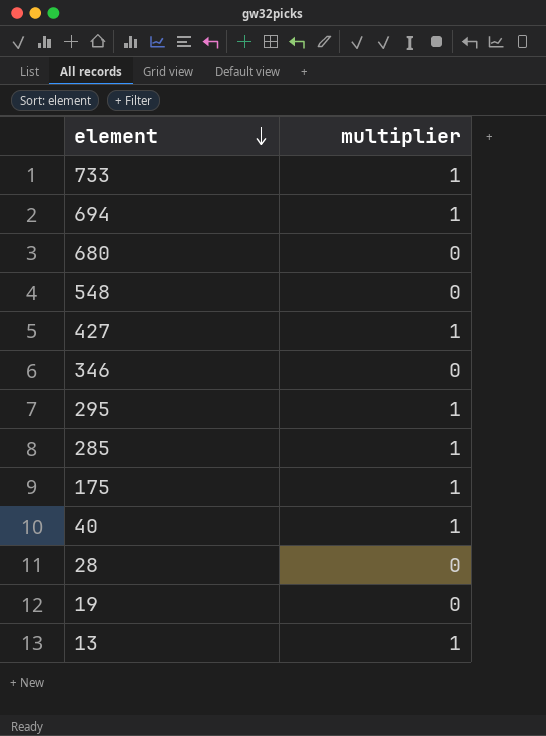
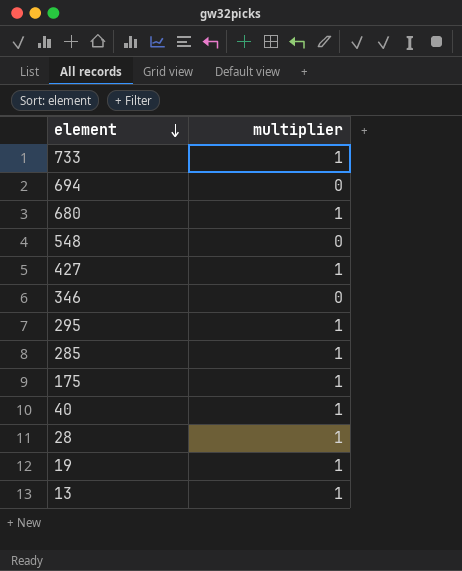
694 | multiplier: 1 -> 0
680 | multiplier: 0 -> 1
28 | multiplier: 0 -> 1
19 | multiplier: 0 -> 1

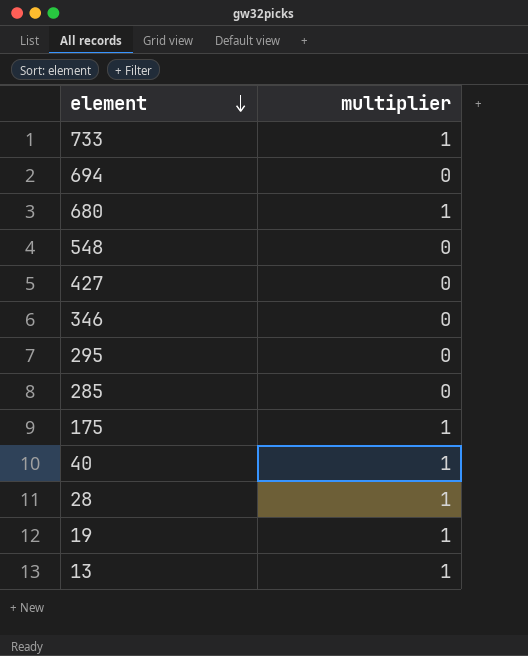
427 | multiplier: 1 -> 0
295 | multiplier: 1 -> 0
285 | multiplier: 1 -> 0

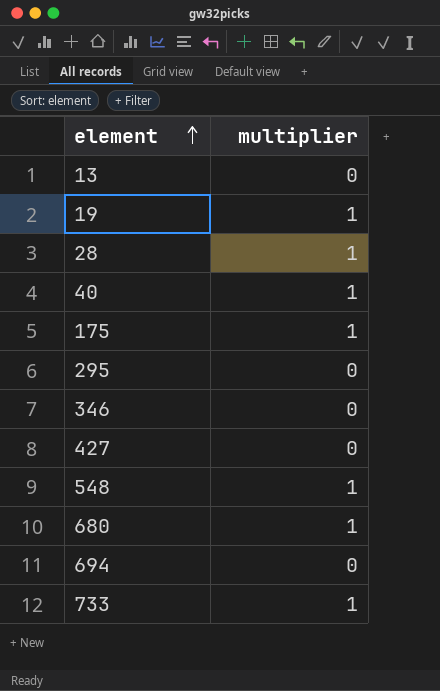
row order: element descending -> element ascending
row 285: 0 -> none
13 | multiplier: 1 -> 0
548 | multiplier: 0 -> 1

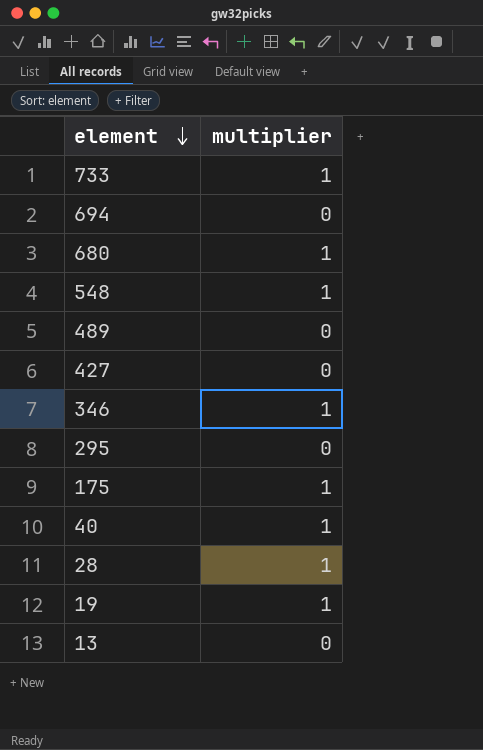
row order: element ascending -> element descending
row 489: none -> 0
346 | multiplier: 0 -> 1

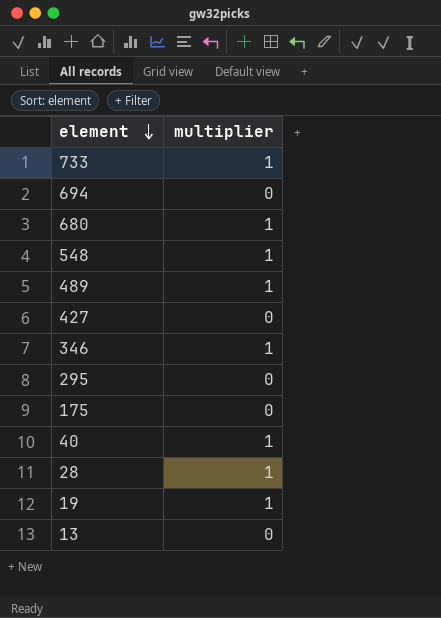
489 | multiplier: 0 -> 1
175 | multiplier: 1 -> 0

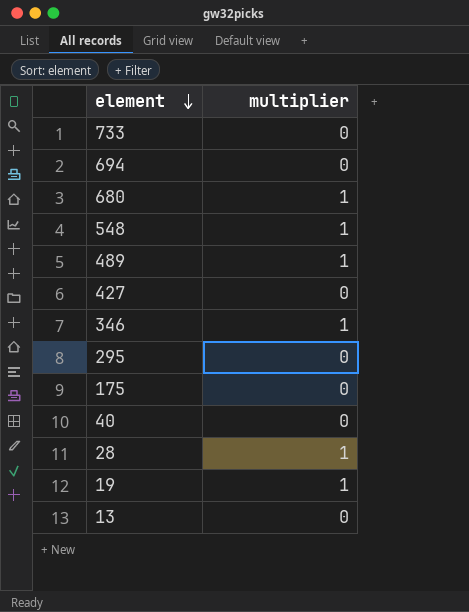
733 | multiplier: 1 -> 0
40 | multiplier: 1 -> 0

